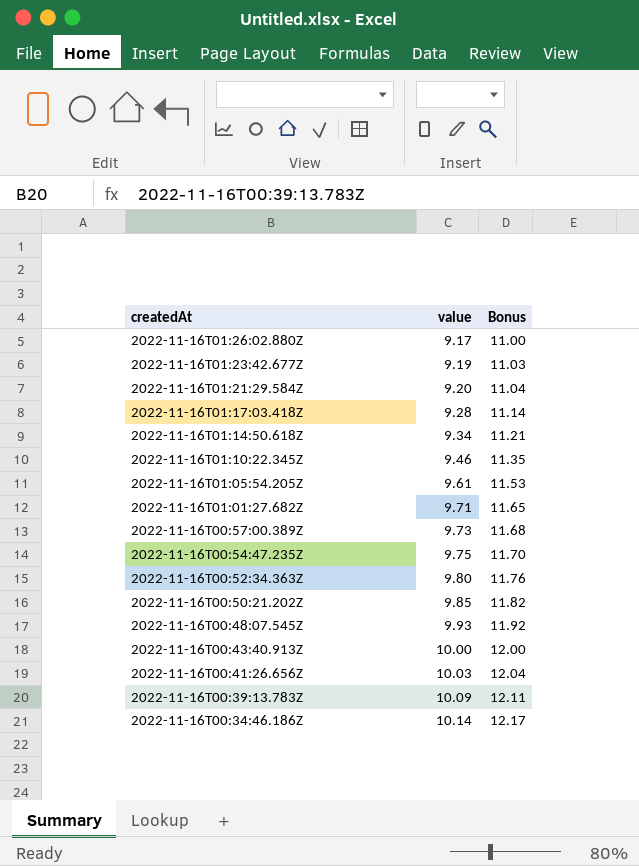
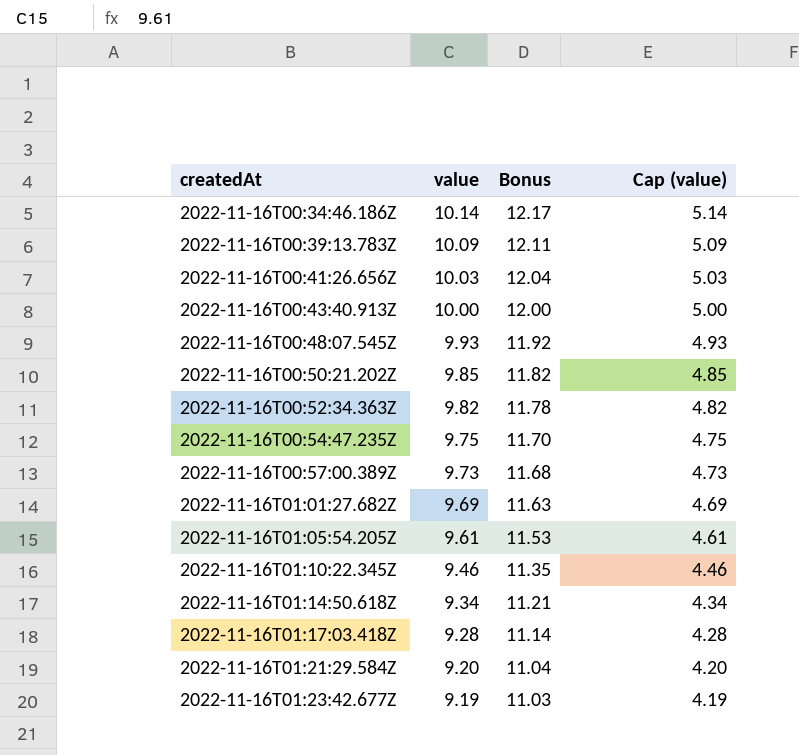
row order: createdAt descending -> createdAt ascending
column Cap (value) | formula: none -> [value] - 5
row 2022-11-16T01:26:02.880Z: 9.17 | 11.00 -> none
2022-11-16T00:52:34.363Z | value: 9.80 -> 9.82
2022-11-16T00:52:34.363Z | Bonus: 11.76 -> 11.78
2022-11-16T01:01:27.682Z | value: 9.71 -> 9.69
2022-11-16T01:01:27.682Z | Bonus: 11.65 -> 11.63

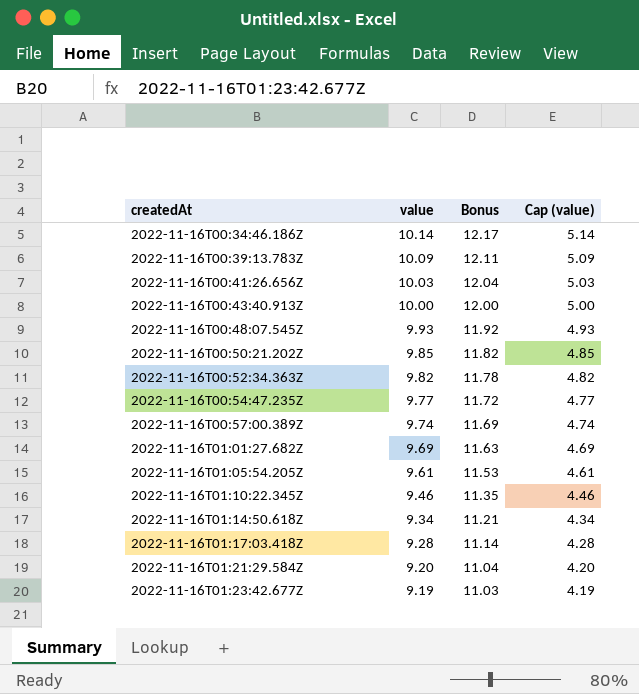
2022-11-16T00:54:47.235Z | value: 9.75 -> 9.77
2022-11-16T00:54:47.235Z | Bonus: 11.70 -> 11.72
2022-11-16T00:54:47.235Z | Cap (value): 4.75 -> 4.77
2022-11-16T00:57:00.389Z | value: 9.73 -> 9.74
2022-11-16T00:57:00.389Z | Bonus: 11.68 -> 11.69
2022-11-16T00:57:00.389Z | Cap (value): 4.73 -> 4.74

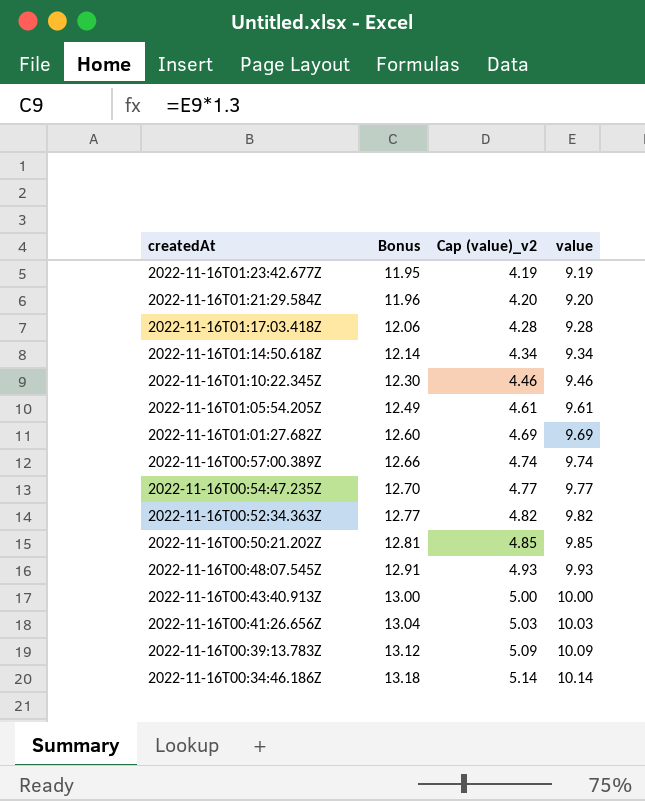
row order: createdAt ascending -> createdAt descending
column Bonus | formula: [value] * 1.2 -> [value] * 1.3
column name: Cap (value) -> Cap (value)_v2
column value | position: 2 -> 4

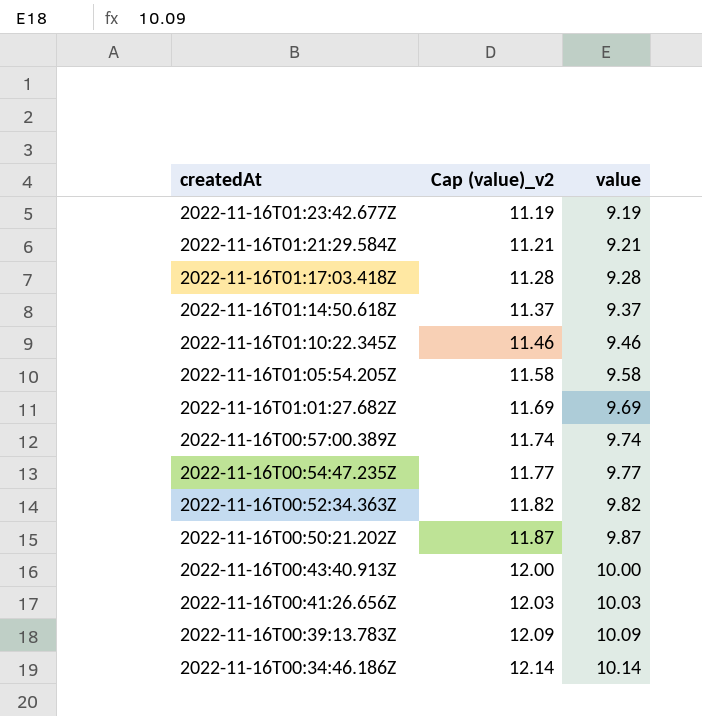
column Bonus | formula: [value] * 1.3 -> none
column Cap (value)_v2 | formula: [value] - 5 -> [value] + 2
row 2022-11-16T00:48:07.545Z: 12.91 | 4.93 | 9.93 -> none
2022-11-16T01:21:29.584Z | value: 9.20 -> 9.21
2022-11-16T01:14:50.618Z | value: 9.34 -> 9.37
2022-11-16T01:05:54.205Z | value: 9.61 -> 9.58
2022-11-16T00:50:21.202Z | value: 9.85 -> 9.87

